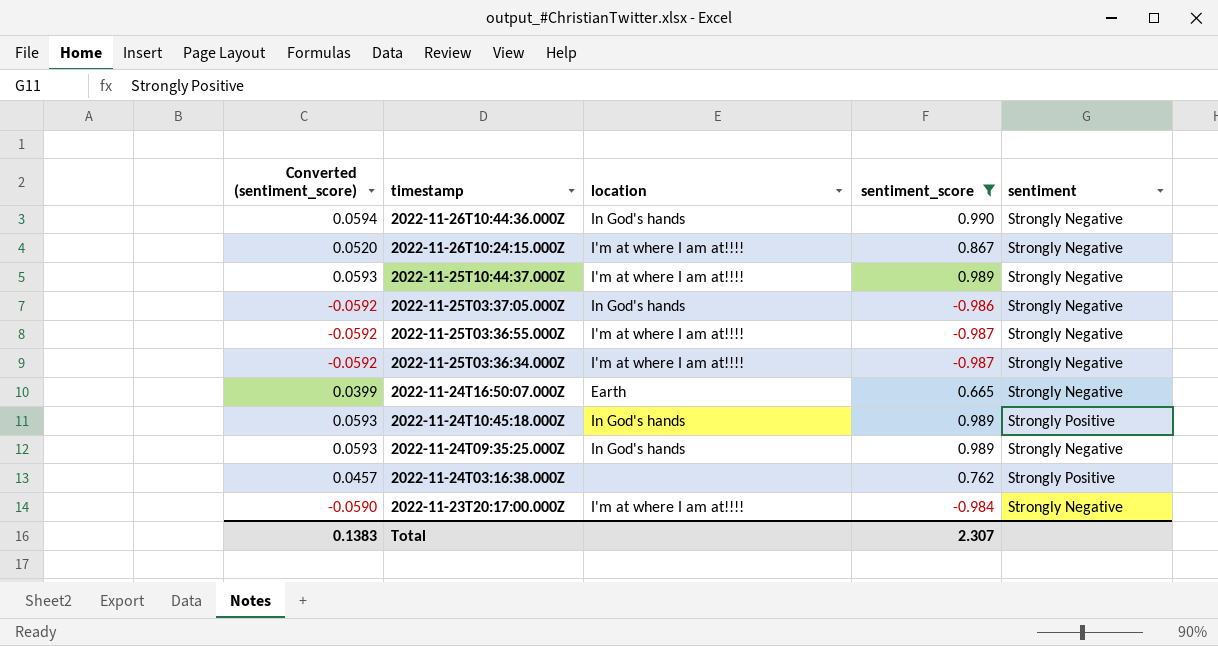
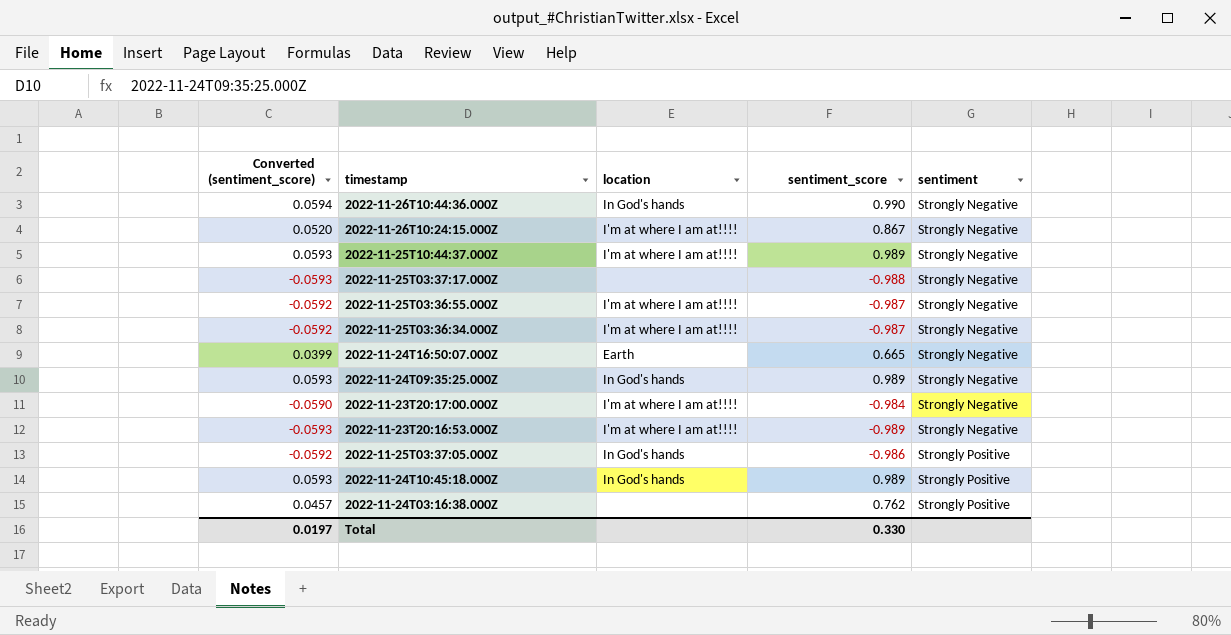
filter: sentiment_score >= -0.987 -> none
row order: timestamp descending -> sentiment ascending
2022-11-25T03:37:05.000Z | sentiment: Strongly Negative -> Strongly Positive
Total | Converted (sentiment_score): 0.1383 -> 0.0197
Total | sentiment_score: 2.307 -> 0.330

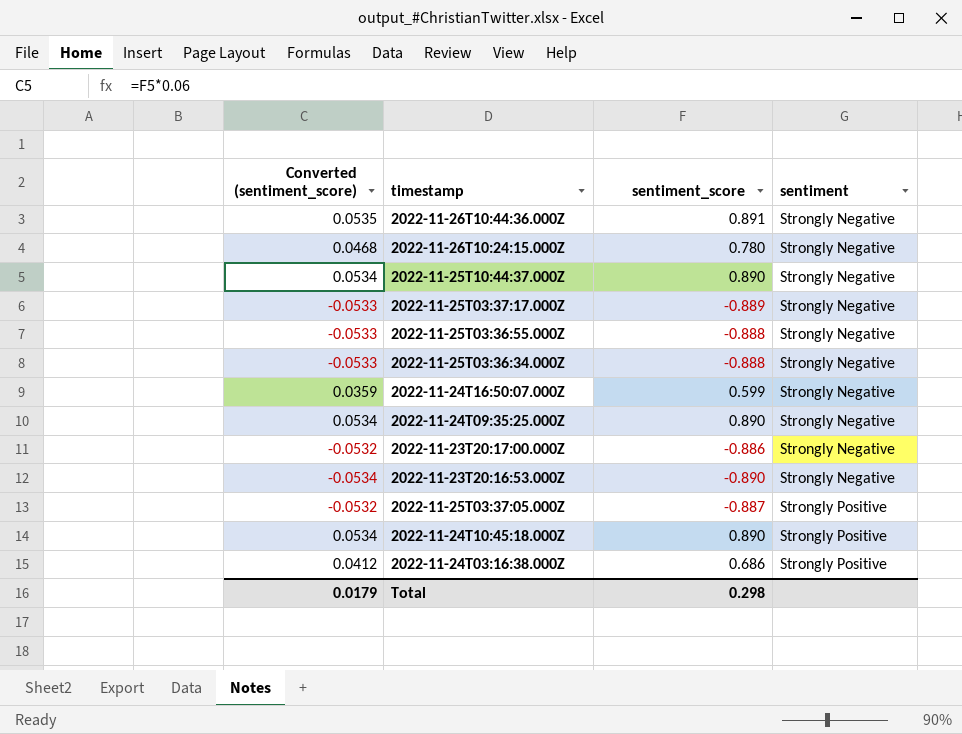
column location | position: 3 -> none
2022-11-26T10:44:36.000Z | Converted (sentiment_score): 0.0594 -> 0.0535
2022-11-26T10:44:36.000Z | sentiment_score: 0.990 -> 0.891
2022-11-26T10:24:15.000Z | Converted (sentiment_score): 0.0520 -> 0.0468
2022-11-26T10:24:15.000Z | sentiment_score: 0.867 -> 0.780
2022-11-25T10:44:37.000Z | Converted (sentiment_score): 0.0593 -> 0.0534
2022-11-25T10:44:37.000Z | sentiment_score: 0.989 -> 0.890
2022-11-25T03:37:17.000Z | Converted (sentiment_score): -0.0593 -> -0.0533
2022-11-25T03:37:17.000Z | sentiment_score: -0.988 -> -0.889
2022-11-25T03:36:55.000Z | Converted (sentiment_score): -0.0592 -> -0.0533
2022-11-25T03:36:55.000Z | sentiment_score: -0.987 -> -0.888
2022-11-25T03:36:34.000Z | Converted (sentiment_score): -0.0592 -> -0.0533
2022-11-25T03:36:34.000Z | sentiment_score: -0.987 -> -0.888
2022-11-24T16:50:07.000Z | Converted (sentiment_score): 0.0399 -> 0.0359
2022-11-24T16:50:07.000Z | sentiment_score: 0.665 -> 0.599
2022-11-24T09:35:25.000Z | Converted (sentiment_score): 0.0593 -> 0.0534
2022-11-24T09:35:25.000Z | sentiment_score: 0.989 -> 0.890
2022-11-23T20:17:00.000Z | Converted (sentiment_score): -0.0590 -> -0.0532
2022-11-23T20:17:00.000Z | sentiment_score: -0.984 -> -0.886
2022-11-23T20:16:53.000Z | Converted (sentiment_score): -0.0593 -> -0.0534
2022-11-23T20:16:53.000Z | sentiment_score: -0.989 -> -0.890
2022-11-25T03:37:05.000Z | Converted (sentiment_score): -0.0592 -> -0.0532
2022-11-25T03:37:05.000Z | sentiment_score: -0.986 -> -0.887
2022-11-24T10:45:18.000Z | Converted (sentiment_score): 0.0593 -> 0.0534
2022-11-24T10:45:18.000Z | sentiment_score: 0.989 -> 0.890
2022-11-24T03:16:38.000Z | Converted (sentiment_score): 0.0457 -> 0.0412
2022-11-24T03:16:38.000Z | sentiment_score: 0.762 -> 0.686
Total | Converted (sentiment_score): 0.0197 -> 0.0179
Total | sentiment_score: 0.330 -> 0.298

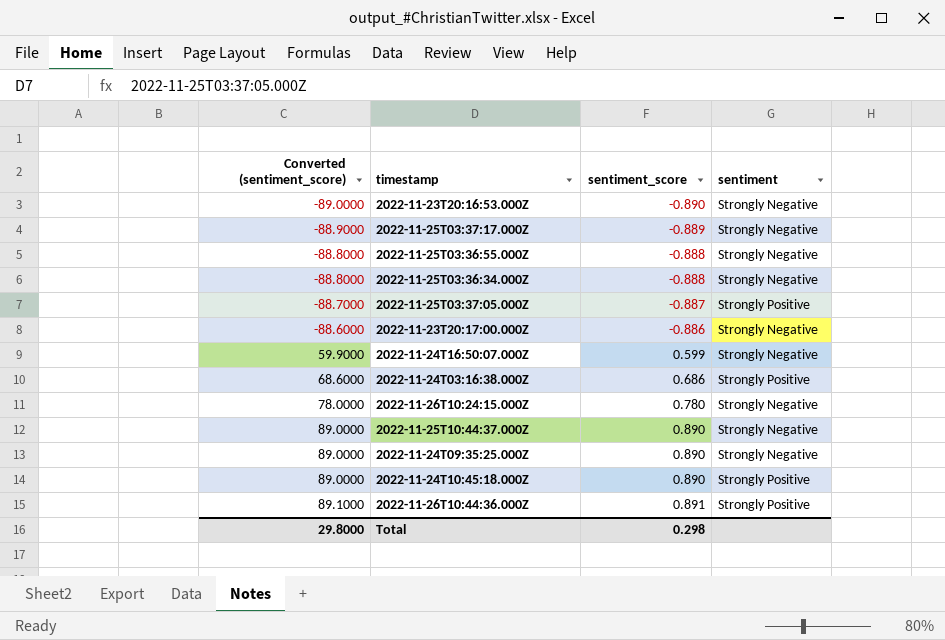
row order: sentiment ascending -> Converted (sentiment_score) ascending
column Converted (sentiment_score) | formula: [sentiment_score] * 0.06 -> [sentiment_score] * 100
2022-11-26T10:44:36.000Z | sentiment: Strongly Negative -> Strongly Positive
Total | Converted (sentiment_score): 0.0179 -> 29.8000

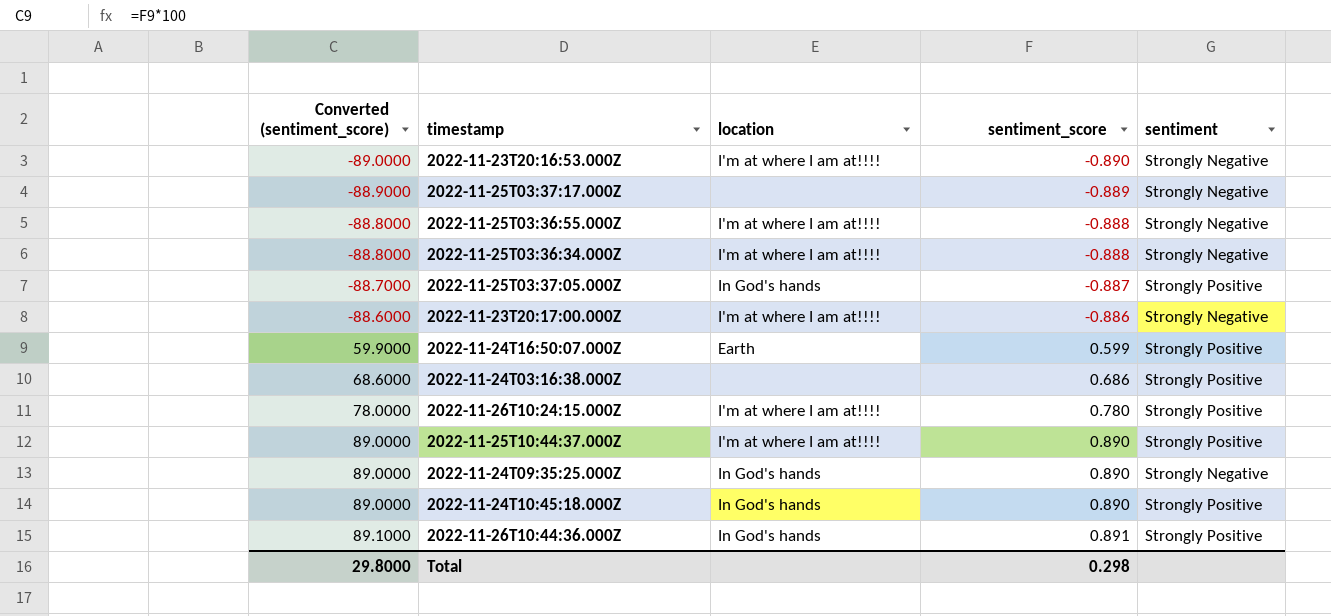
column location | position: none -> 3
2022-11-24T16:50:07.000Z | sentiment: Strongly Negative -> Strongly Positive
2022-11-26T10:24:15.000Z | sentiment: Strongly Negative -> Strongly Positive
2022-11-25T10:44:37.000Z | sentiment: Strongly Negative -> Strongly Positive

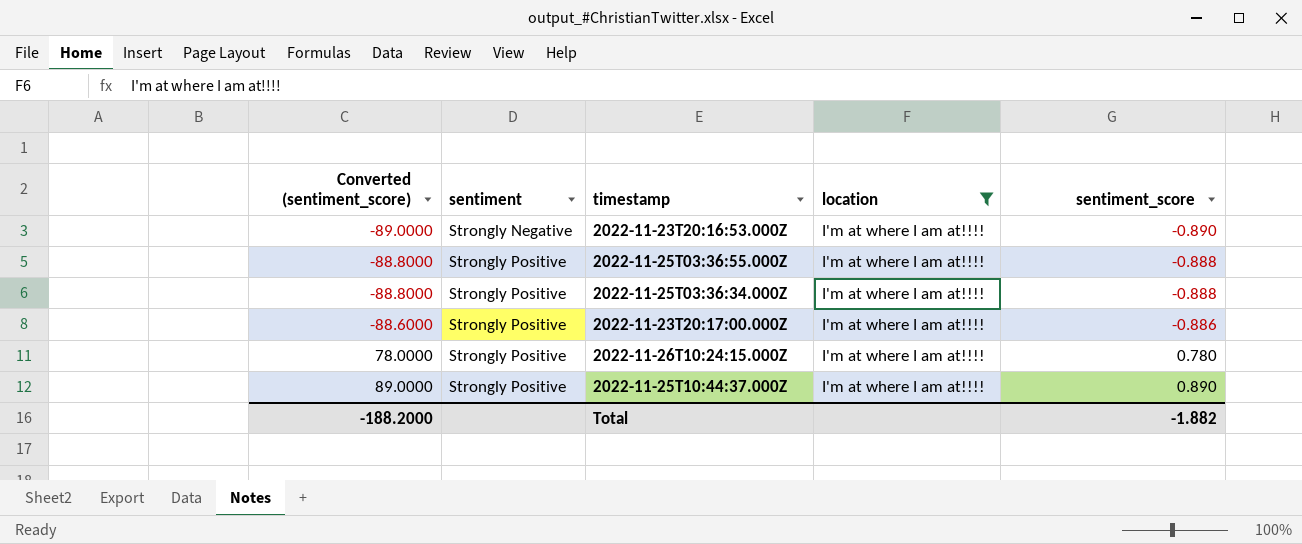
filter: none -> location = I'm at where I am at!!!!
column sentiment | position: 5 -> 2
2022-11-25T03:36:55.000Z | sentiment: Strongly Negative -> Strongly Positive
2022-11-25T03:36:34.000Z | sentiment: Strongly Negative -> Strongly Positive
2022-11-23T20:17:00.000Z | sentiment: Strongly Negative -> Strongly Positive
Total | Converted (sentiment_score): 29.8000 -> -188.2000
Total | sentiment_score: 0.298 -> -1.882

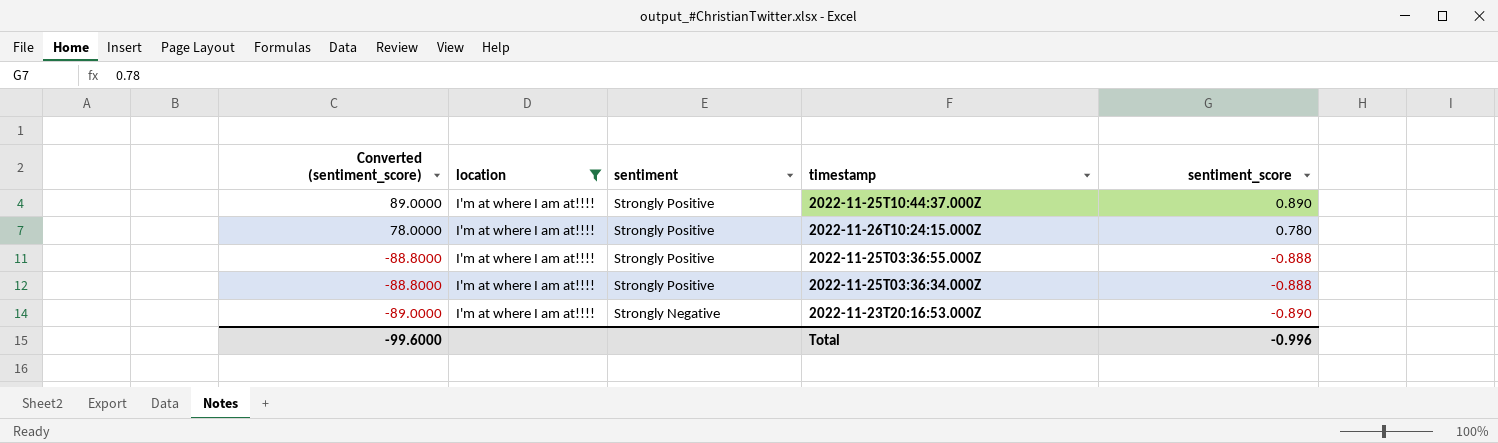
row order: Converted (sentiment_score) ascending -> Converted (sentiment_score) descending
column location | position: 4 -> 2
row 2022-11-23T20:17:00.000Z: -88.6000 | Strongly Positive | I'm at where I am at!!!! | -0.886 -> none
Total | Converted (sentiment_score): -188.2000 -> -99.6000
Total | sentiment_score: -1.882 -> -0.996

